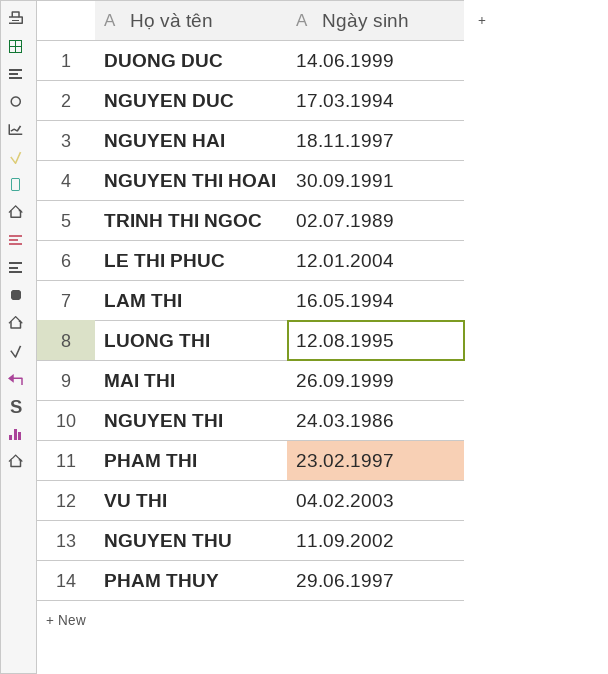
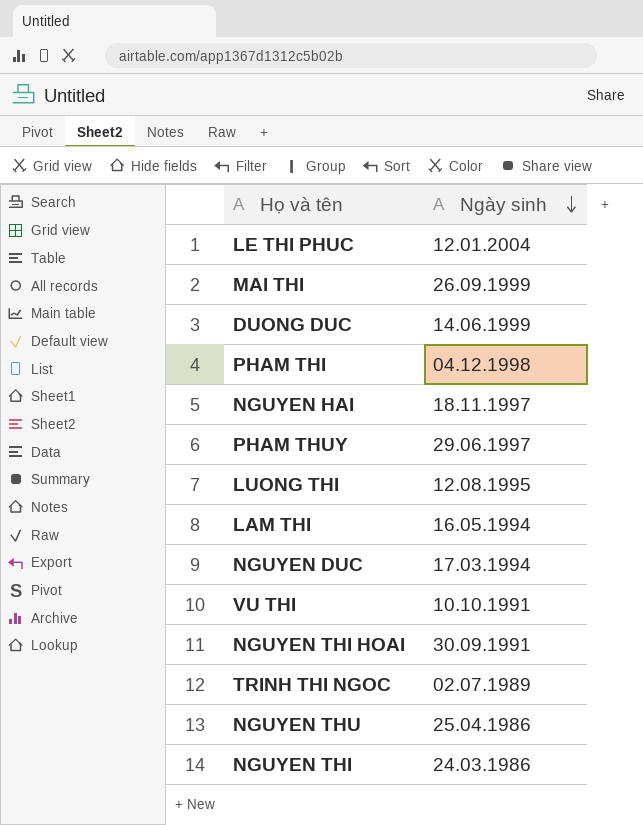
row order: none -> Ngày sinh descending
PHAM THI | Ngày sinh: 23.02.1997 -> 04.12.1998
VU THI | Ngày sinh: 04.02.2003 -> 10.10.1991
NGUYEN THU | Ngày sinh: 11.09.2002 -> 25.04.1986

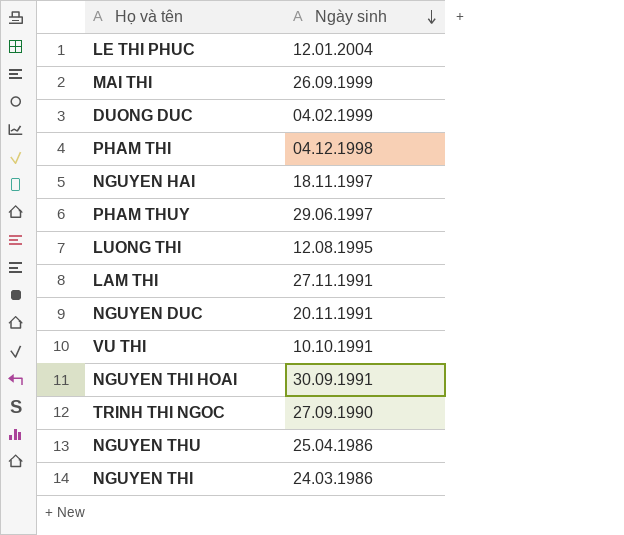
DUONG DUC | Ngày sinh: 14.06.1999 -> 04.02.1999
LAM THI | Ngày sinh: 16.05.1994 -> 27.11.1991
NGUYEN DUC | Ngày sinh: 17.03.1994 -> 20.11.1991
TRINH THI NGOC | Ngày sinh: 02.07.1989 -> 27.09.1990

